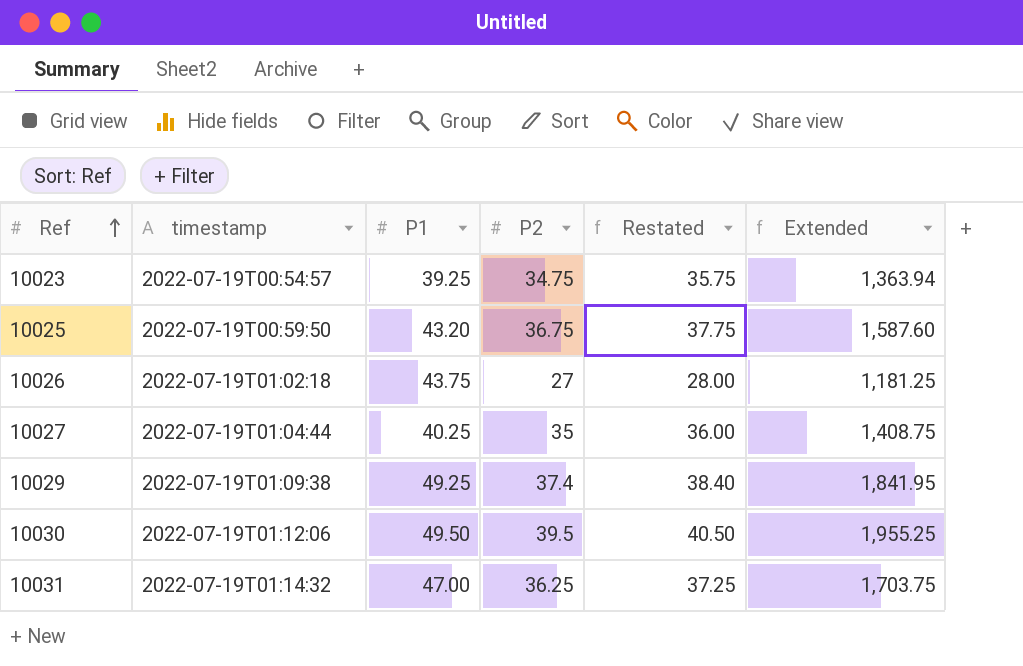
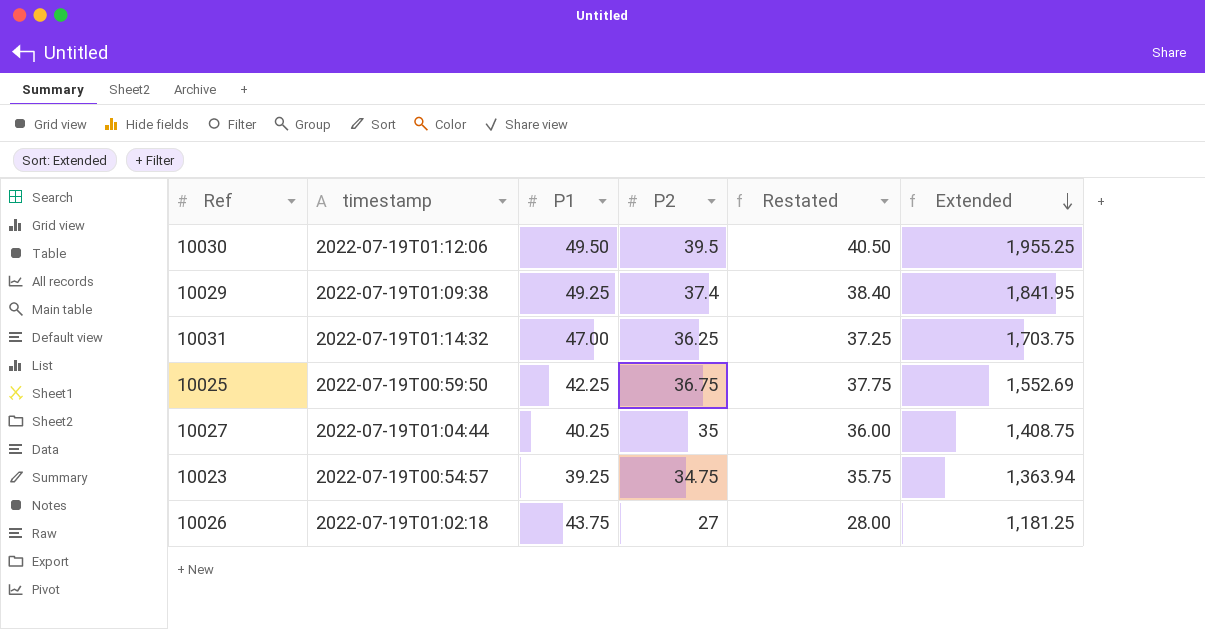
row order: Ref ascending -> Extended descending
10025 | P1: 43.20 -> 42.25
10025 | Extended: 1,587.60 -> 1,552.69

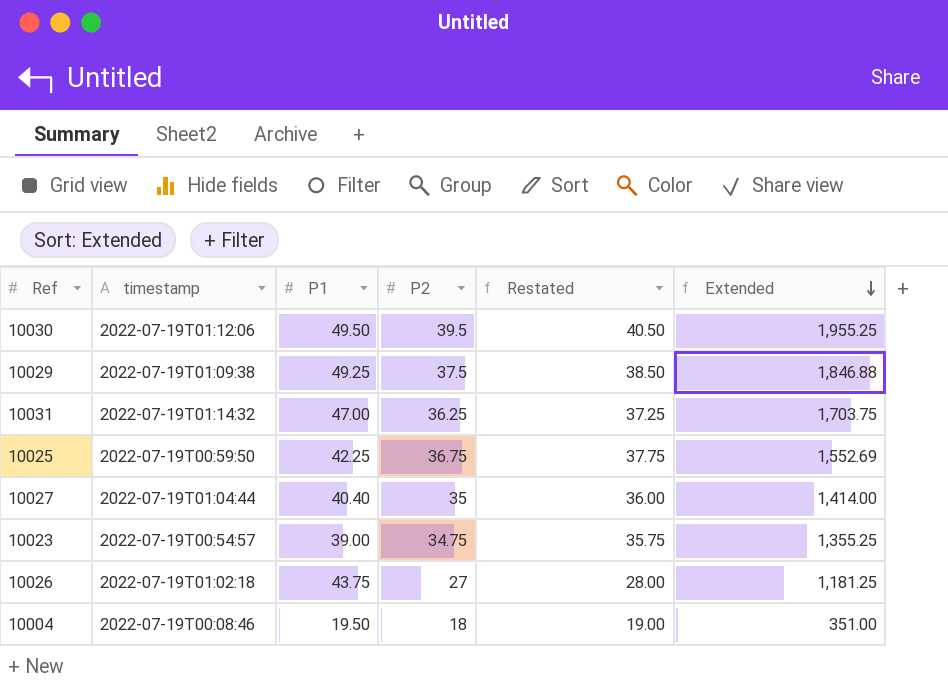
10029 | P2: 37.4 -> 37.5
10029 | Restated: 38.40 -> 38.50
10029 | Extended: 1,841.95 -> 1,846.88
10027 | P1: 40.25 -> 40.40
10027 | Extended: 1,408.75 -> 1,414.00
10023 | P1: 39.25 -> 39.00
10023 | Extended: 1,363.94 -> 1,355.25
row 10004: none -> 2022-07-19T00:08:46 | 19.50 | 18 | 19.00 | 351.00

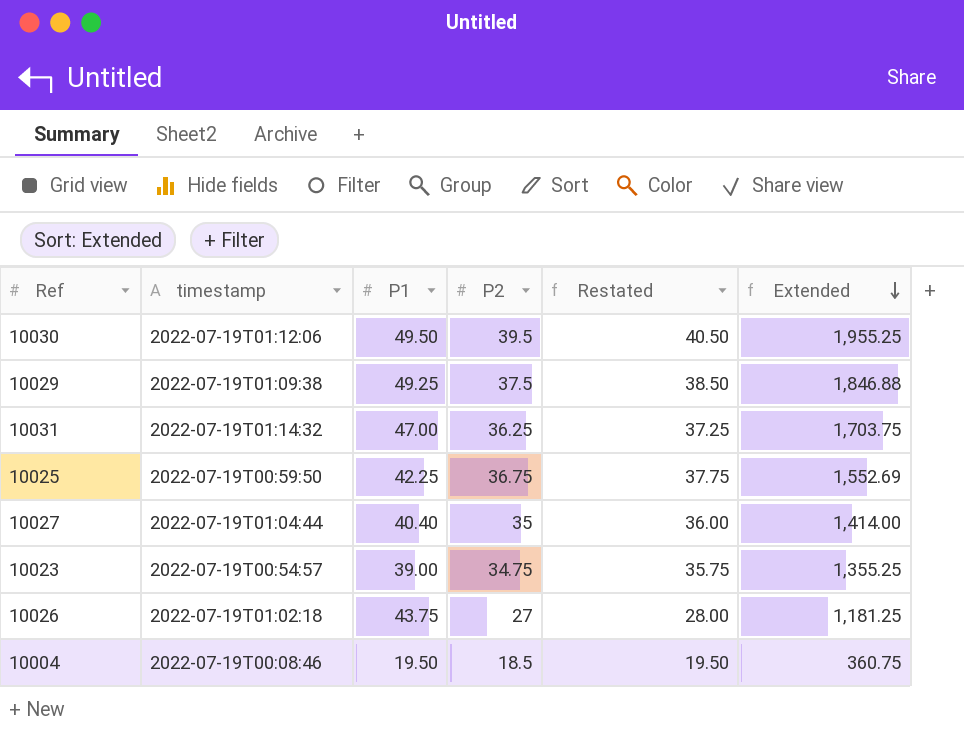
10004 | P2: 18 -> 18.5
10004 | Restated: 19.00 -> 19.50
10004 | Extended: 351.00 -> 360.75

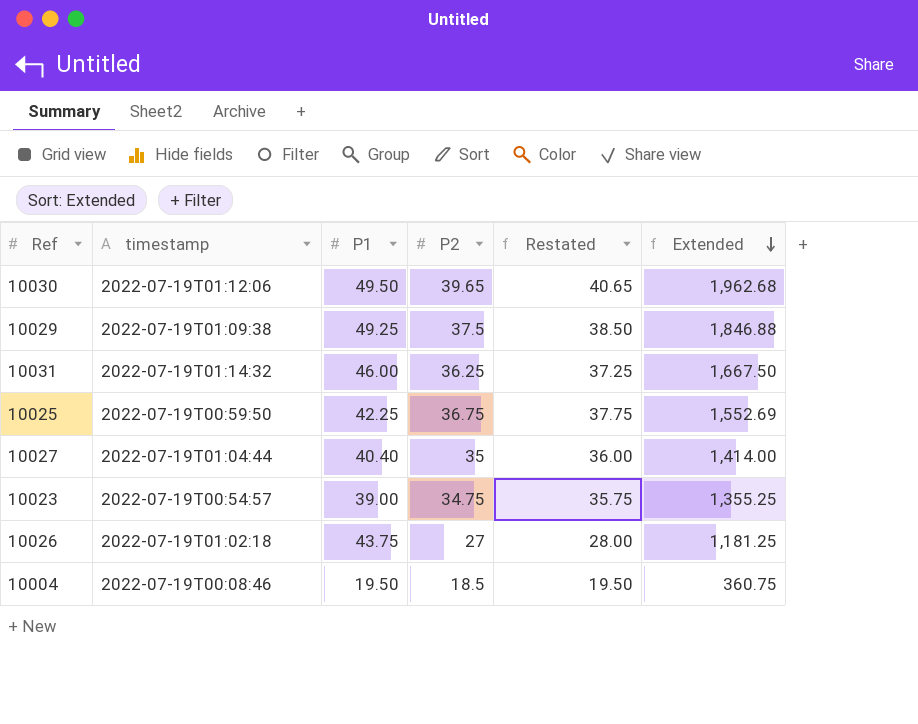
10030 | P2: 39.5 -> 39.65
10030 | Restated: 40.50 -> 40.65
10030 | Extended: 1,955.25 -> 1,962.68
10031 | P1: 47.00 -> 46.00
10031 | Extended: 1,703.75 -> 1,667.50

